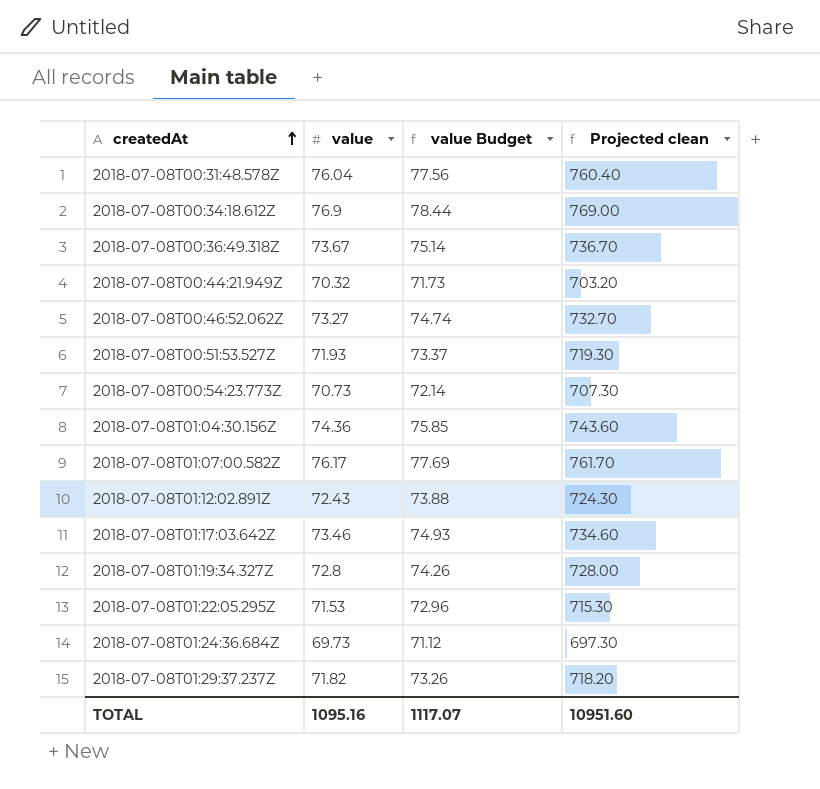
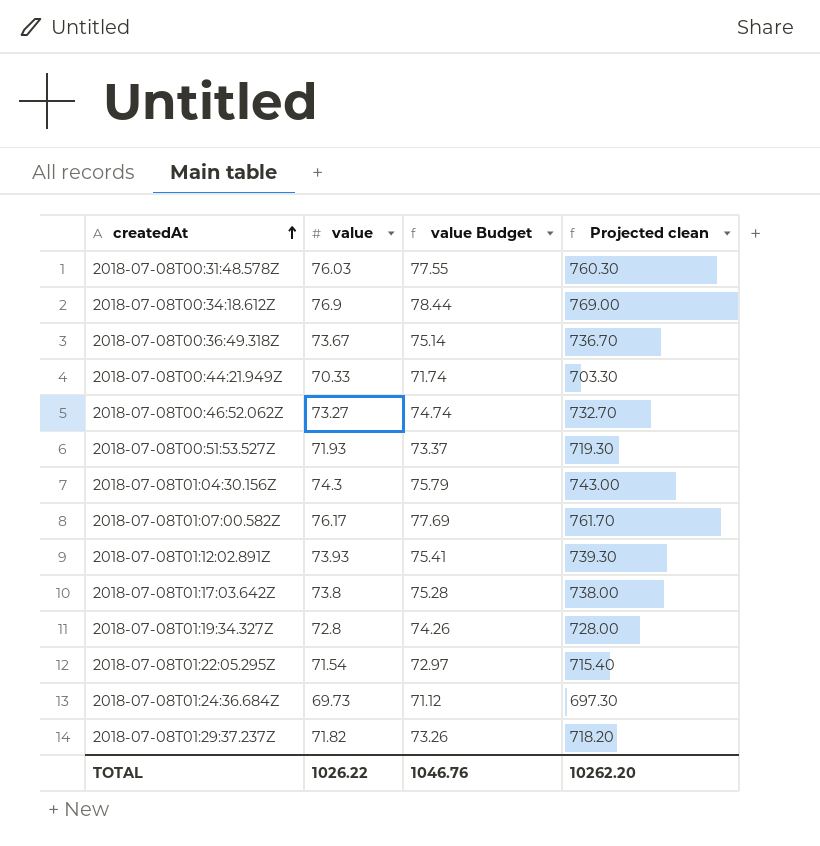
row 2018-07-08T00:54:23.773Z: 70.73 | 72.14 | 707.30 -> none
2018-07-08T00:31:48.578Z | value: 76.04 -> 76.03
2018-07-08T00:31:48.578Z | value Budget: 77.56 -> 77.55
2018-07-08T00:31:48.578Z | Projected clean: 760.40 -> 760.30
2018-07-08T00:44:21.949Z | value: 70.32 -> 70.33
2018-07-08T00:44:21.949Z | value Budget: 71.73 -> 71.74
2018-07-08T00:44:21.949Z | Projected clean: 703.20 -> 703.30
2018-07-08T01:04:30.156Z | value: 74.36 -> 74.3
2018-07-08T01:04:30.156Z | value Budget: 75.85 -> 75.79
2018-07-08T01:04:30.156Z | Projected clean: 743.60 -> 743.00
2018-07-08T01:12:02.891Z | value: 72.43 -> 73.93
2018-07-08T01:12:02.891Z | value Budget: 73.88 -> 75.41
2018-07-08T01:12:02.891Z | Projected clean: 724.30 -> 739.30
2018-07-08T01:17:03.642Z | value: 73.46 -> 73.8
2018-07-08T01:17:03.642Z | value Budget: 74.93 -> 75.28
2018-07-08T01:17:03.642Z | Projected clean: 734.60 -> 738.00
2018-07-08T01:22:05.295Z | value: 71.53 -> 71.54
2018-07-08T01:22:05.295Z | value Budget: 72.96 -> 72.97
2018-07-08T01:22:05.295Z | Projected clean: 715.30 -> 715.40
TOTAL | value: 1095.16 -> 1026.22
TOTAL | value Budget: 1117.07 -> 1046.76
TOTAL | Projected clean: 10951.60 -> 10262.20

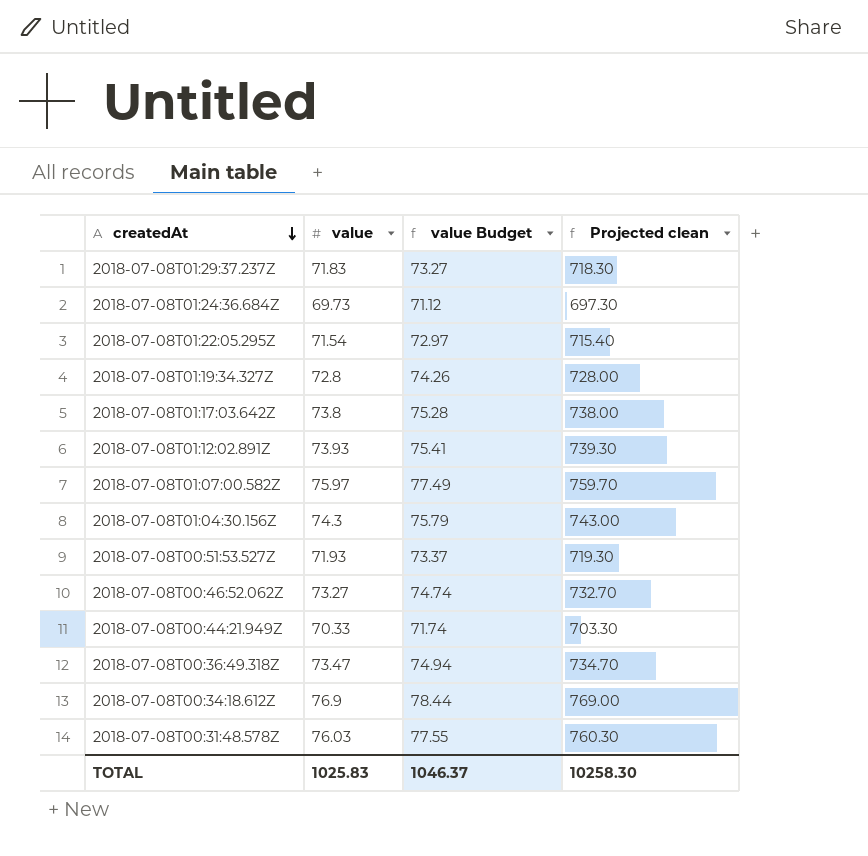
row order: createdAt ascending -> createdAt descending
2018-07-08T01:29:37.237Z | value: 71.82 -> 71.83
2018-07-08T01:29:37.237Z | value Budget: 73.26 -> 73.27
2018-07-08T01:29:37.237Z | Projected clean: 718.20 -> 718.30
2018-07-08T01:07:00.582Z | value: 76.17 -> 75.97
2018-07-08T01:07:00.582Z | value Budget: 77.69 -> 77.49
2018-07-08T01:07:00.582Z | Projected clean: 761.70 -> 759.70
2018-07-08T00:36:49.318Z | value: 73.67 -> 73.47
2018-07-08T00:36:49.318Z | value Budget: 75.14 -> 74.94
2018-07-08T00:36:49.318Z | Projected clean: 736.70 -> 734.70
TOTAL | value: 1026.22 -> 1025.83
TOTAL | value Budget: 1046.76 -> 1046.37
TOTAL | Projected clean: 10262.20 -> 10258.30

